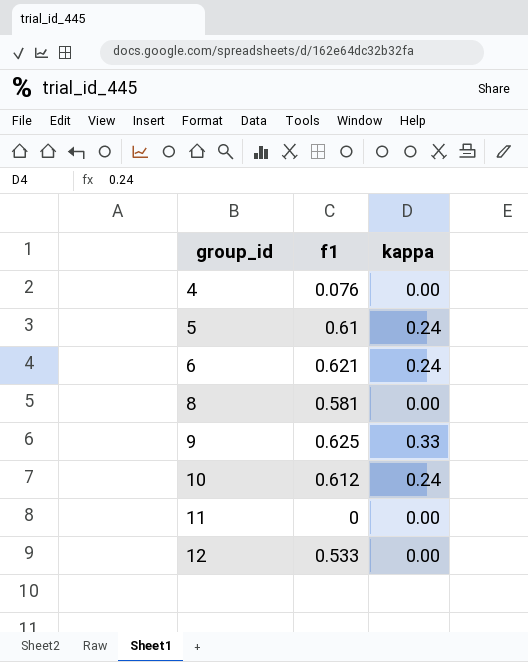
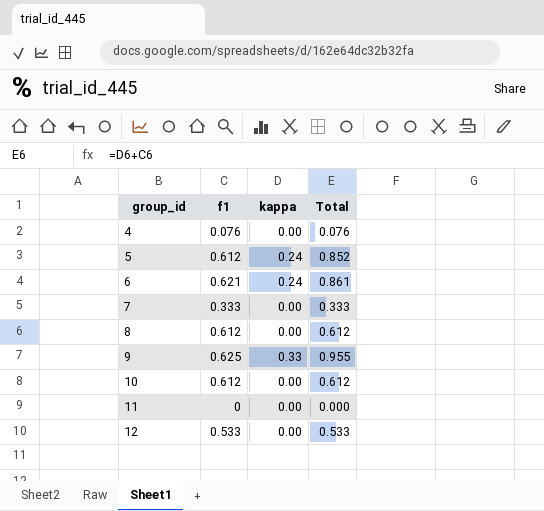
column Total | formula: none -> [f1] + [kappa]
5 | f1: 0.61 -> 0.612
row 7: none -> 0.333 | 0.00 | 0.333
8 | f1: 0.581 -> 0.612
10 | kappa: 0.24 -> 0.00

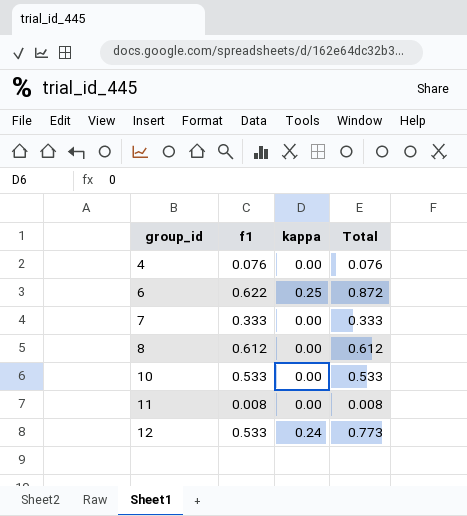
row 5: 0.612 | 0.24 | 0.852 -> none
row 9: 0.625 | 0.33 | 0.955 -> none
6 | f1: 0.621 -> 0.622
6 | kappa: 0.24 -> 0.25
6 | Total: 0.861 -> 0.872
10 | f1: 0.612 -> 0.533
10 | Total: 0.612 -> 0.533
11 | f1: 0 -> 0.008
11 | Total: 0.000 -> 0.008
12 | kappa: 0.00 -> 0.24
12 | Total: 0.533 -> 0.773

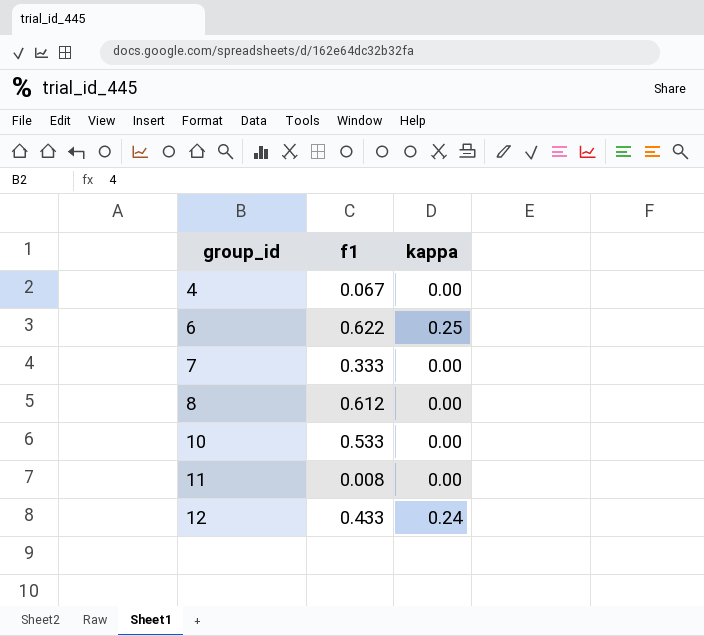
column Total | formula: [f1] + [kappa] -> none
4 | f1: 0.076 -> 0.067
12 | f1: 0.533 -> 0.433

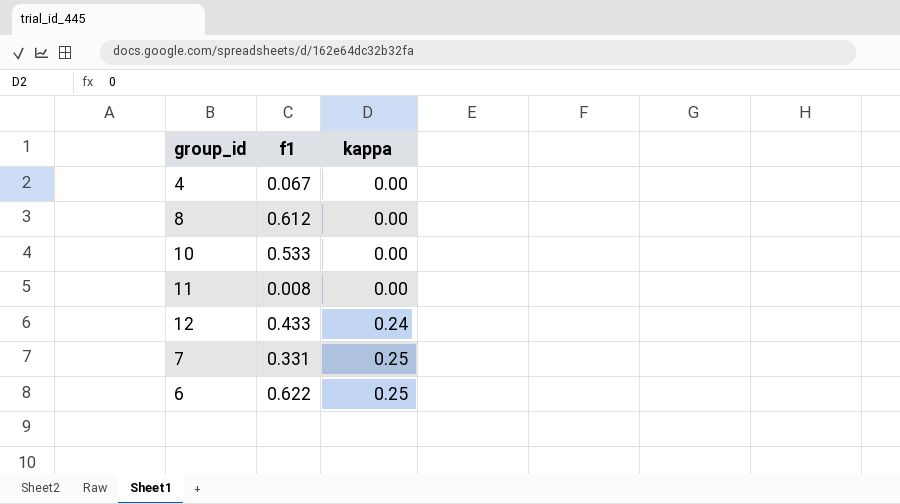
row order: group_id ascending -> kappa ascending
7 | f1: 0.333 -> 0.331
7 | kappa: 0.00 -> 0.25

